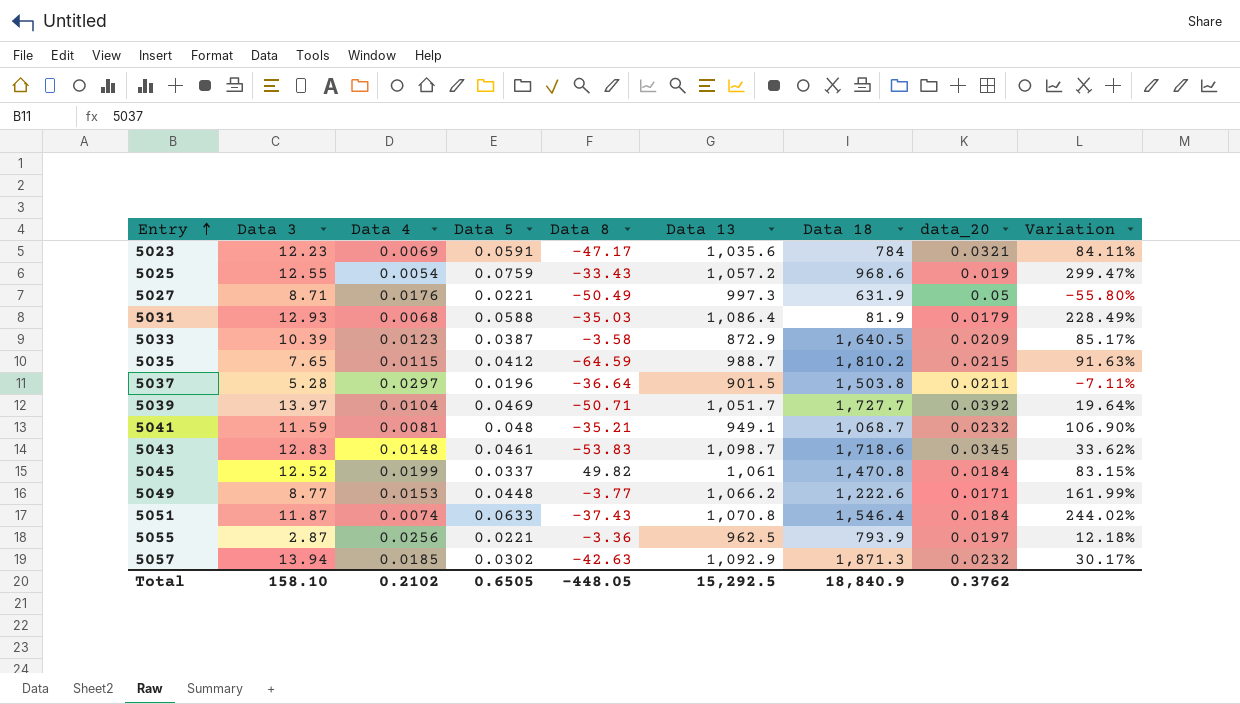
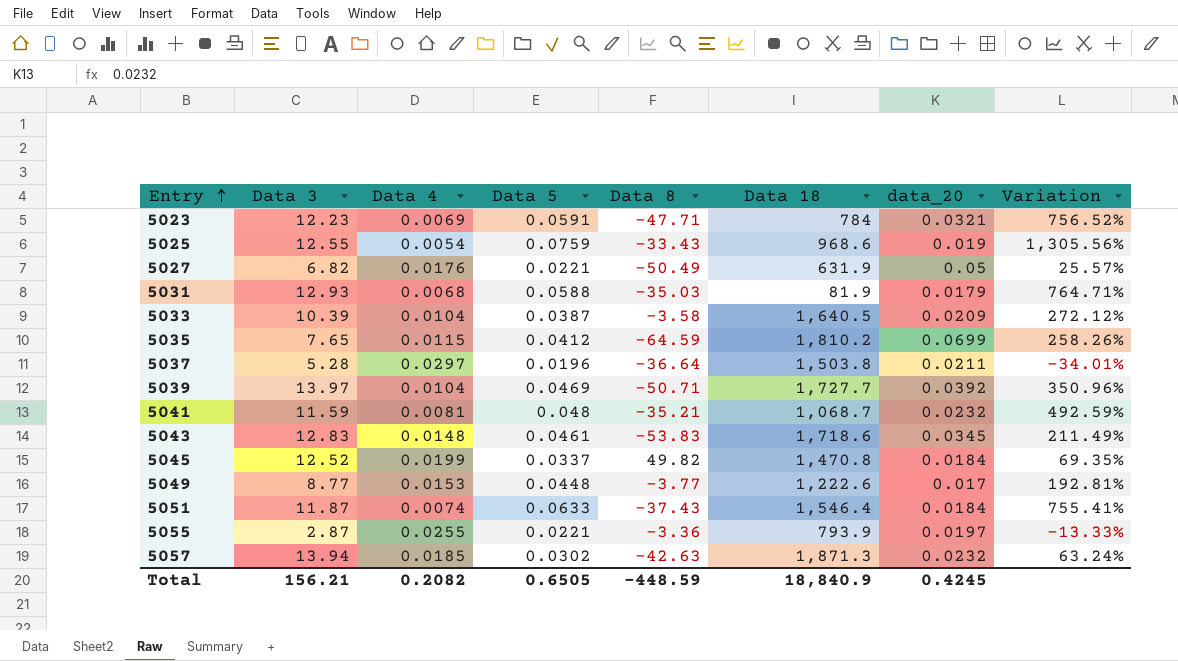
column Data 13 | position: 6 -> none
column Variation | formula: ([Data 5] - [data_20]) / [data_20] -> ([Data 5] - [Data 4]) / [Data 4]
5023 | Data 8: -47.17 -> -47.71
5027 | Data 3: 8.71 -> 6.82
5033 | Data 4: 0.0123 -> 0.0104
5035 | data_20: 0.0215 -> 0.0699
5049 | data_20: 0.0171 -> 0.017
5055 | Data 4: 0.0256 -> 0.0255
Total | Data 3: 158.10 -> 156.21
Total | Data 4: 0.2102 -> 0.2082
Total | Data 8: -448.05 -> -448.59
Total | data_20: 0.3762 -> 0.4245

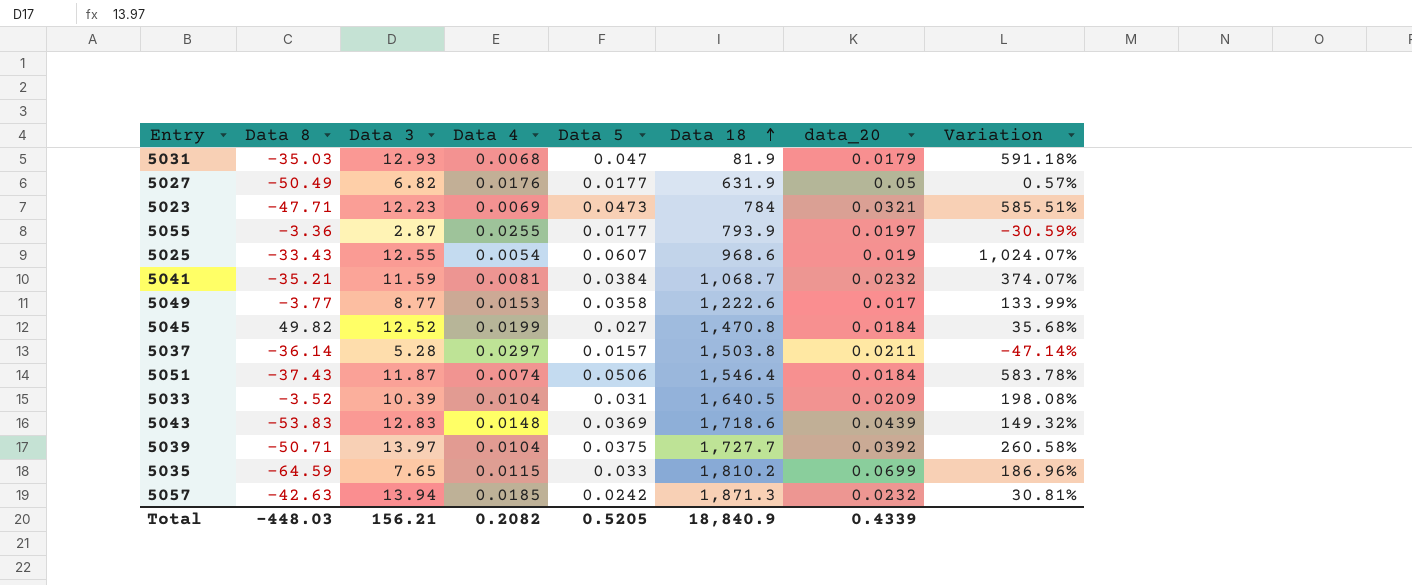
row order: Entry ascending -> Data 18 ascending
column Data 8 | position: 5 -> 2
5031 | Data 5: 0.0588 -> 0.047
5031 | Variation: 764.71% -> 591.18%
5027 | Data 5: 0.0221 -> 0.0177
5027 | Variation: 25.57% -> 0.57%
5023 | Data 5: 0.0591 -> 0.0473
5023 | Variation: 756.52% -> 585.51%
5055 | Data 5: 0.0221 -> 0.0177
5055 | Variation: -13.33% -> -30.59%
5025 | Data 5: 0.0759 -> 0.0607
5025 | Variation: 1,305.56% -> 1,024.07%
5041 | Data 5: 0.048 -> 0.0384
5041 | Variation: 492.59% -> 374.07%
5049 | Data 5: 0.0448 -> 0.0358
5049 | Variation: 192.81% -> 133.99%
5045 | Data 5: 0.0337 -> 0.027
5045 | Variation: 69.35% -> 35.68%
5037 | Data 8: -36.64 -> -36.14
5037 | Data 5: 0.0196 -> 0.0157
5037 | Variation: -34.01% -> -47.14%
5051 | Data 5: 0.0633 -> 0.0506
5051 | Variation: 755.41% -> 583.78%
5033 | Data 8: -3.58 -> -3.52
5033 | Data 5: 0.0387 -> 0.031
5033 | Variation: 272.12% -> 198.08%
5043 | Data 5: 0.0461 -> 0.0369
5043 | data_20: 0.0345 -> 0.0439
5043 | Variation: 211.49% -> 149.32%
5039 | Data 5: 0.0469 -> 0.0375
5039 | Variation: 350.96% -> 260.58%
5035 | Data 5: 0.0412 -> 0.033
5035 | Variation: 258.26% -> 186.96%
5057 | Data 5: 0.0302 -> 0.0242
5057 | Variation: 63.24% -> 30.81%
Total | Data 8: -448.59 -> -448.03
Total | Data 5: 0.6505 -> 0.5205
Total | data_20: 0.4245 -> 0.4339

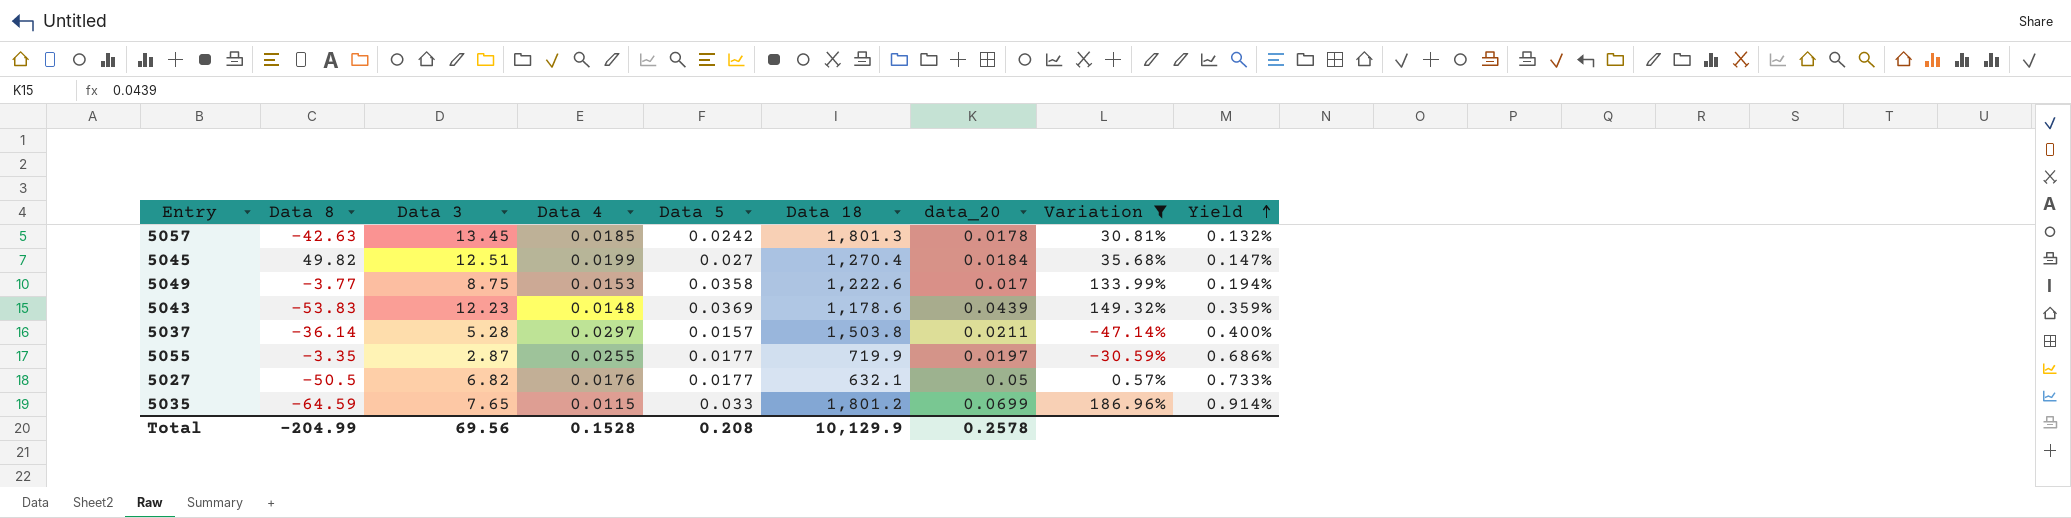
filter: none -> Variation <= 186.96%
row order: Data 18 ascending -> Yield ascending
column Yield | formula: none -> [data_20] / [Data 3]
5057 | Data 3: 13.94 -> 13.45
5057 | Data 18: 1,871.3 -> 1,801.3
5057 | data_20: 0.0232 -> 0.0178
5045 | Data 3: 12.52 -> 12.51
5045 | Data 18: 1,470.8 -> 1,270.4
5049 | Data 3: 8.77 -> 8.75
5043 | Data 3: 12.83 -> 12.23
5043 | Data 18: 1,718.6 -> 1,178.6
5055 | Data 8: -3.36 -> -3.35
5055 | Data 18: 793.9 -> 719.9
5027 | Data 8: -50.49 -> -50.5
5027 | Data 18: 631.9 -> 632.1
5035 | Data 18: 1,810.2 -> 1,801.2
Total | Data 8: -448.03 -> -204.99
Total | Data 3: 156.21 -> 69.56
Total | Data 4: 0.2082 -> 0.1528
Total | Data 5: 0.5205 -> 0.208
Total | Data 18: 18,840.9 -> 10,129.9
Total | data_20: 0.4339 -> 0.2578

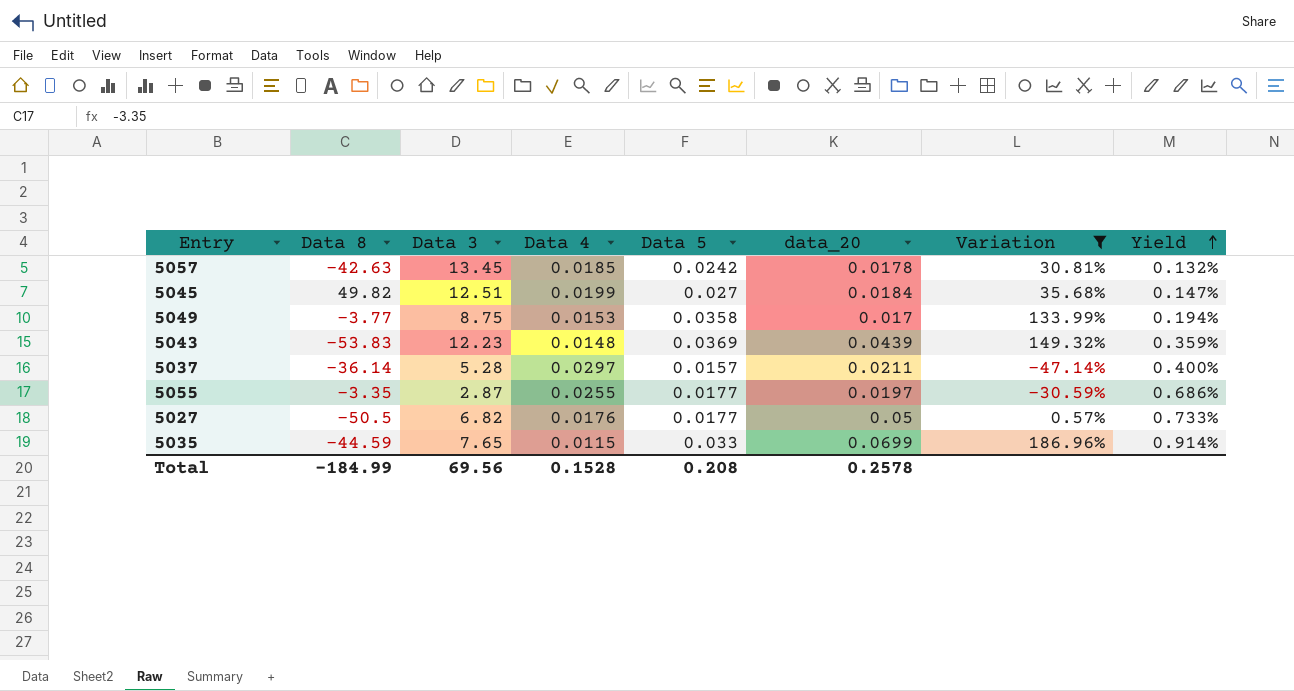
column Data 18 | position: 6 -> none
5035 | Data 8: -64.59 -> -44.59
Total | Data 8: -204.99 -> -184.99

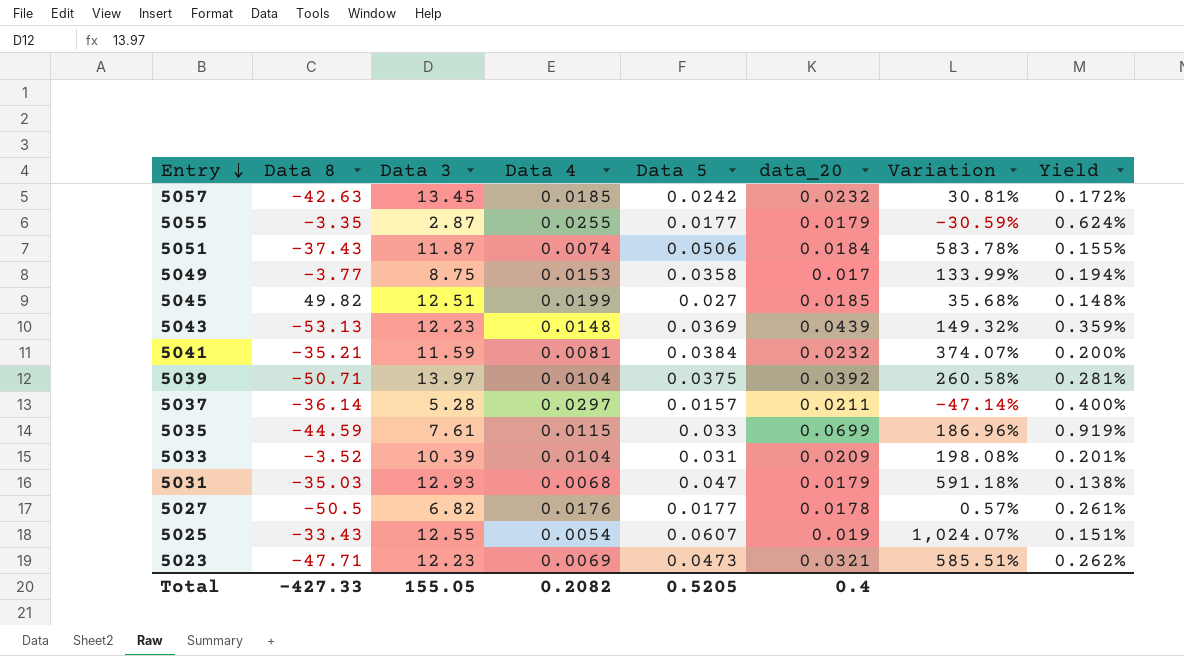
filter: Variation <= 186.96% -> none
row order: Yield ascending -> Entry descending
5057 | data_20: 0.0178 -> 0.0232
5057 | Yield: 0.132% -> 0.172%
5055 | data_20: 0.0197 -> 0.0179
5055 | Yield: 0.686% -> 0.624%
5045 | data_20: 0.0184 -> 0.0185
5045 | Yield: 0.147% -> 0.148%
5043 | Data 8: -53.83 -> -53.13
5035 | Data 3: 7.65 -> 7.61
5035 | Yield: 0.914% -> 0.919%
5027 | data_20: 0.05 -> 0.0178
5027 | Yield: 0.733% -> 0.261%
Total | Data 8: -184.99 -> -427.33
Total | Data 3: 69.56 -> 155.05
Total | Data 4: 0.1528 -> 0.2082
Total | Data 5: 0.208 -> 0.5205
Total | data_20: 0.2578 -> 0.4

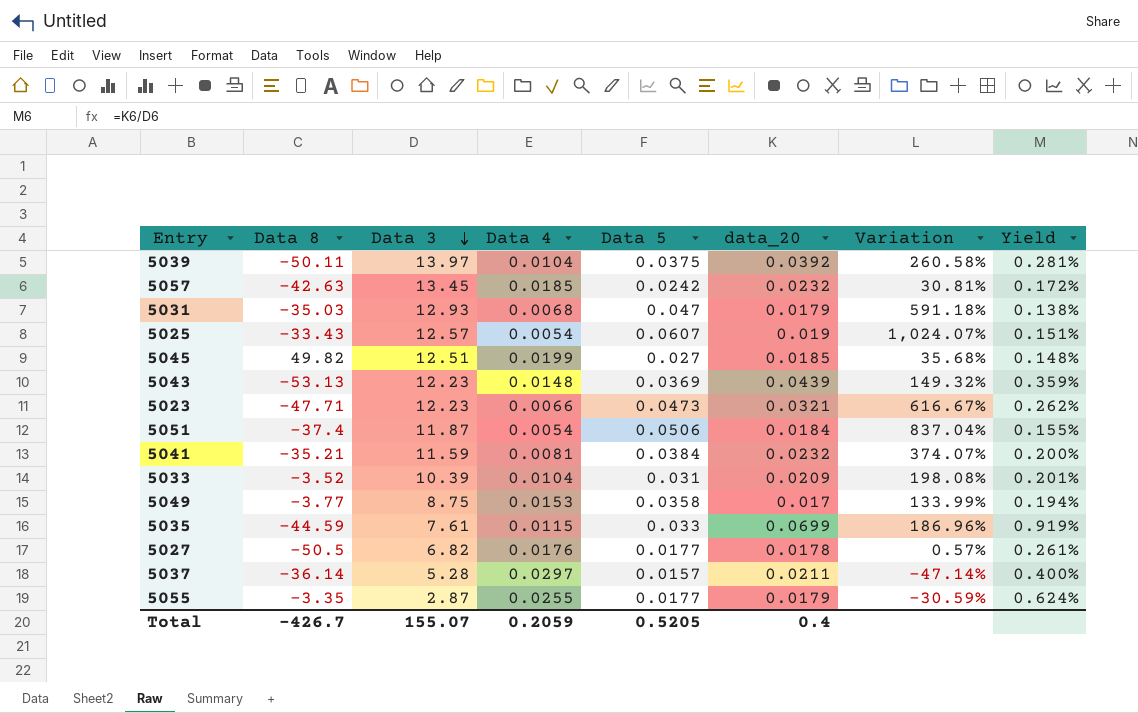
row order: Entry descending -> Data 3 descending
5039 | Data 8: -50.71 -> -50.11
5025 | Data 3: 12.55 -> 12.57
5023 | Data 4: 0.0069 -> 0.0066
5023 | Variation: 585.51% -> 616.67%
5051 | Data 8: -37.43 -> -37.4
5051 | Data 4: 0.0074 -> 0.0054
5051 | Variation: 583.78% -> 837.04%
Total | Data 8: -427.33 -> -426.7
Total | Data 3: 155.05 -> 155.07
Total | Data 4: 0.2082 -> 0.2059

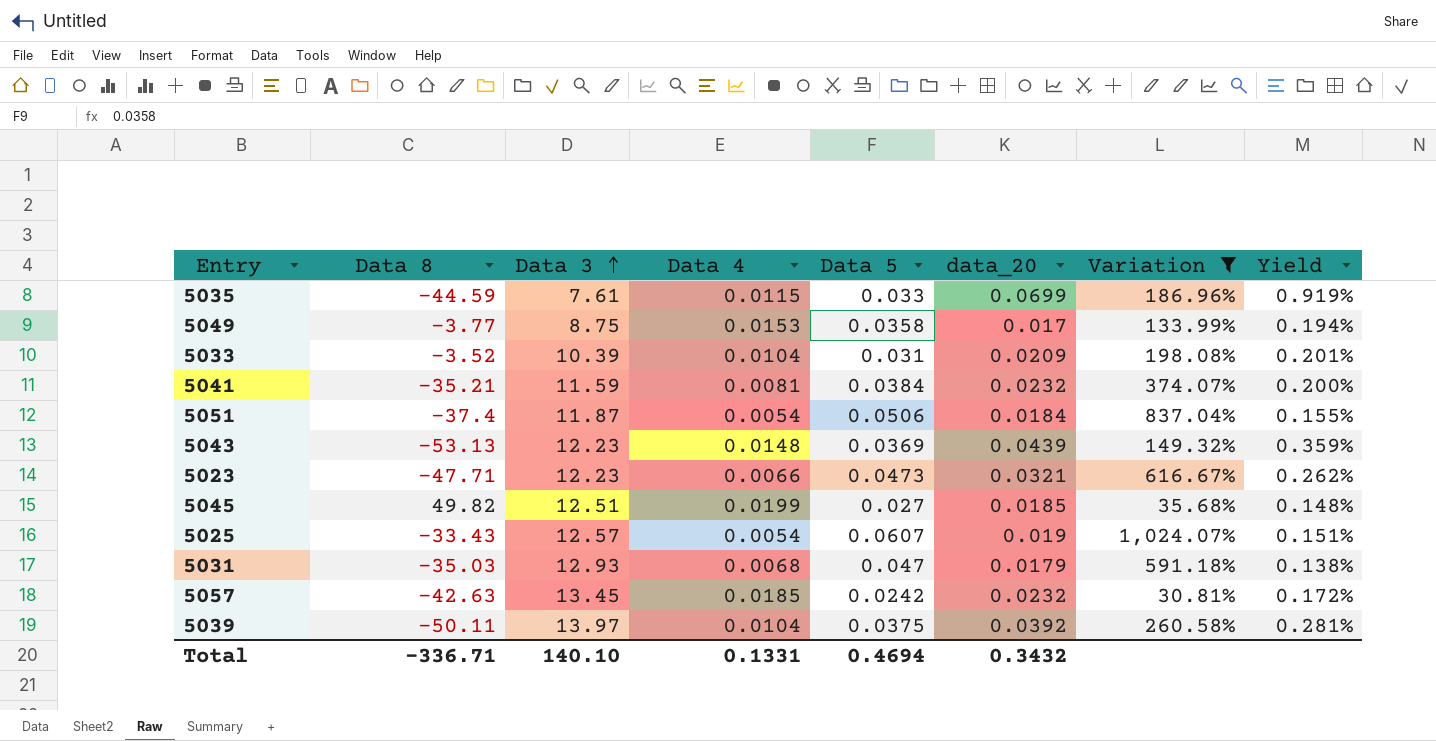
filter: none -> Variation >= 30.81%
row order: Data 3 descending -> Data 3 ascending
Total | Data 8: -426.7 -> -336.71
Total | Data 3: 155.07 -> 140.10
Total | Data 4: 0.2059 -> 0.1331
Total | Data 5: 0.5205 -> 0.4694
Total | data_20: 0.4 -> 0.3432

